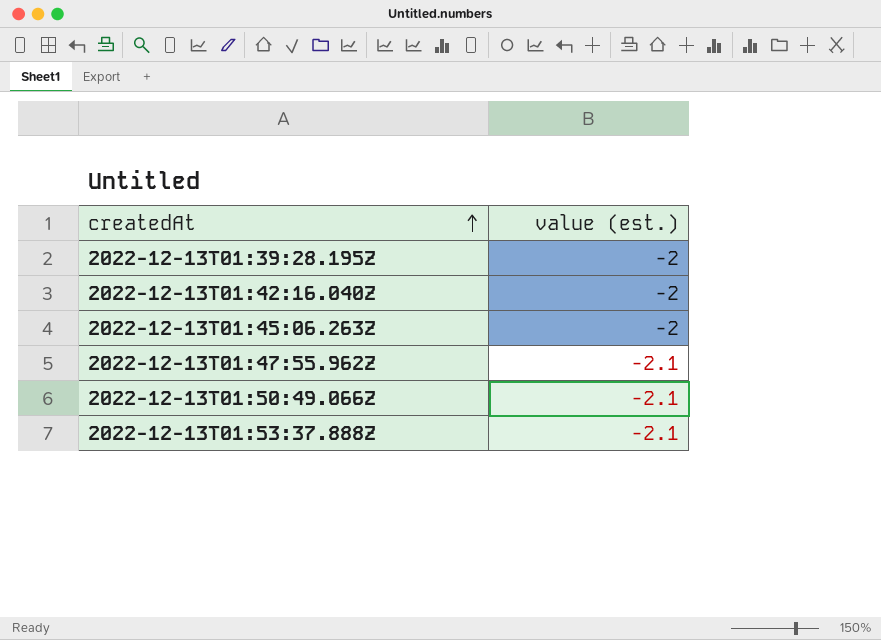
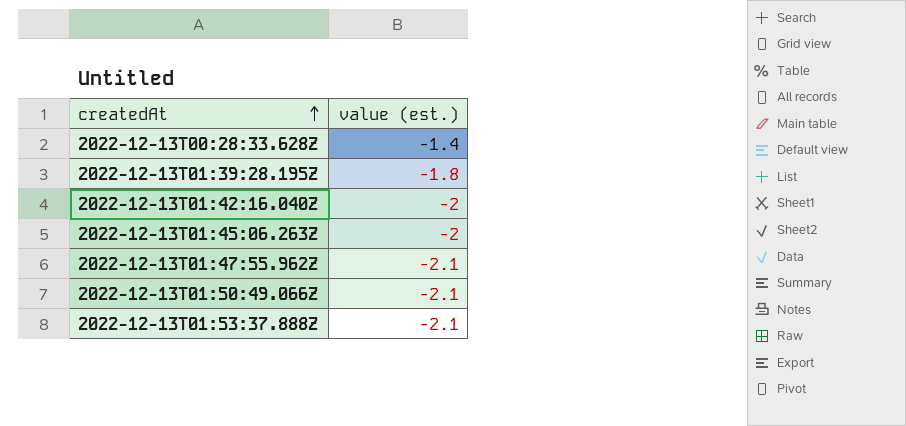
row 2022-12-13T00:28:33.628Z: none -> -1.4
2022-12-13T01:39:28.195Z | value (est.): -2 -> -1.8

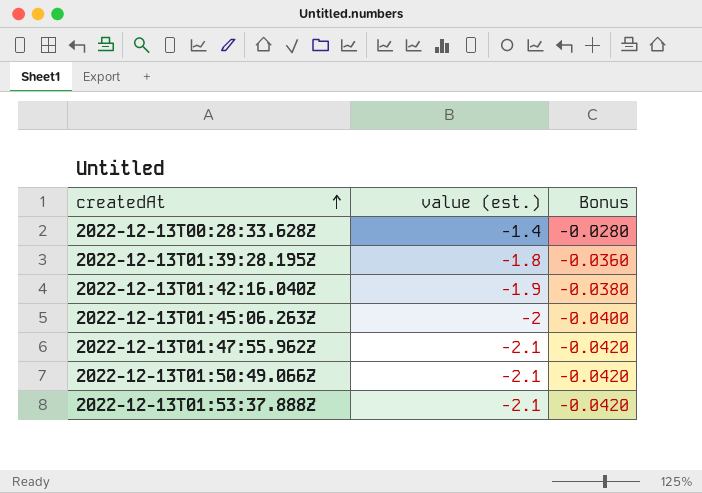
column Bonus | formula: none -> [value (est.)] * 0.02
2022-12-13T01:42:16.040Z | value (est.): -2 -> -1.9

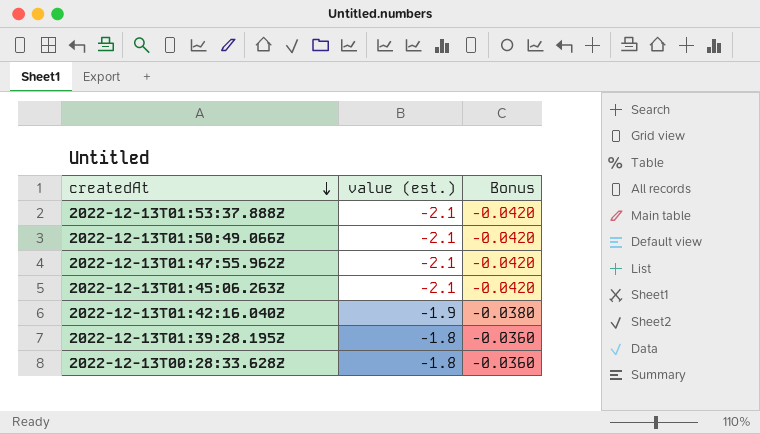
row order: createdAt ascending -> createdAt descending
2022-12-13T01:45:06.263Z | value (est.): -2 -> -2.1
2022-12-13T01:45:06.263Z | Bonus: -0.0400 -> -0.0420
2022-12-13T00:28:33.628Z | value (est.): -1.4 -> -1.8
2022-12-13T00:28:33.628Z | Bonus: -0.0280 -> -0.0360

